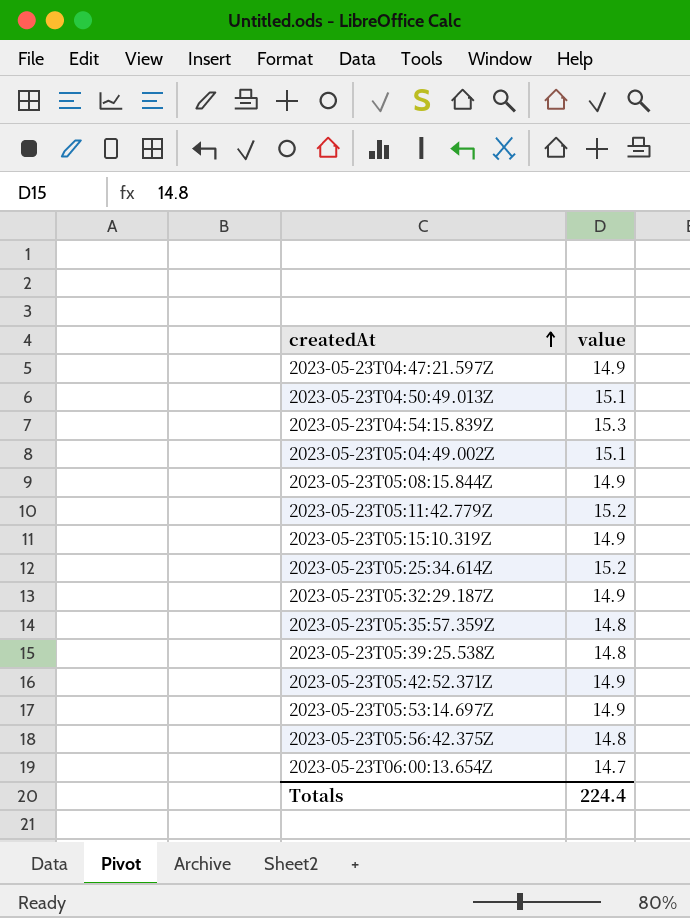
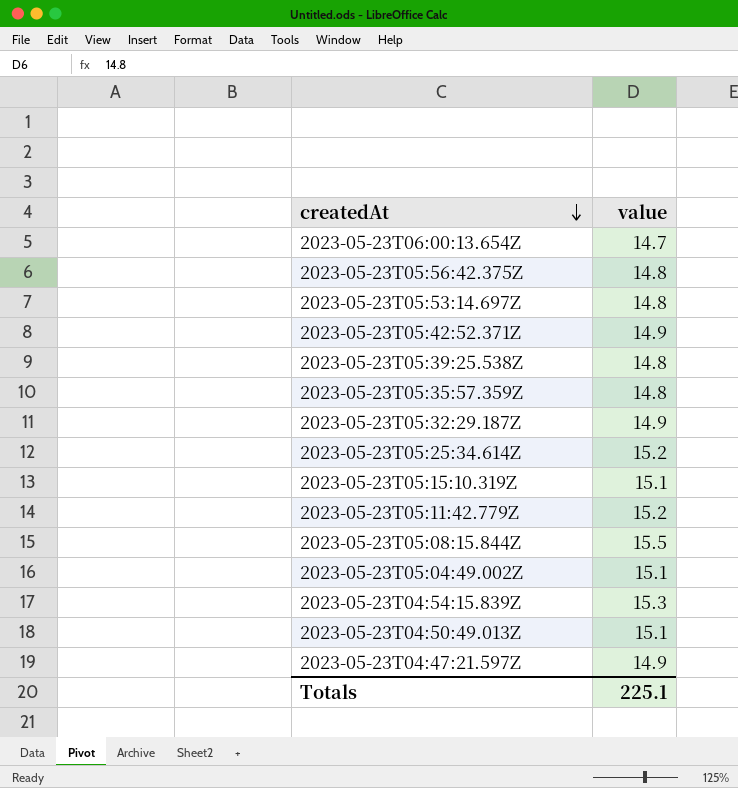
row order: createdAt ascending -> createdAt descending
2023-05-23T05:53:14.697Z | value: 14.9 -> 14.8
2023-05-23T05:15:10.319Z | value: 14.9 -> 15.1
2023-05-23T05:08:15.844Z | value: 14.9 -> 15.5
Totals | value: 224.4 -> 225.1

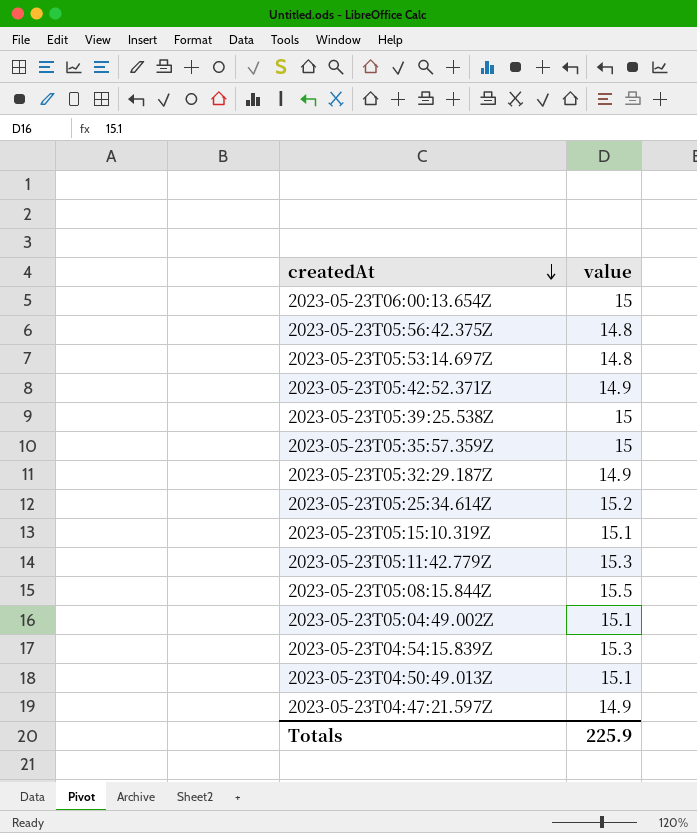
2023-05-23T06:00:13.654Z | value: 14.7 -> 15
2023-05-23T05:39:25.538Z | value: 14.8 -> 15
2023-05-23T05:35:57.359Z | value: 14.8 -> 15
2023-05-23T05:11:42.779Z | value: 15.2 -> 15.3
Totals | value: 225.1 -> 225.9

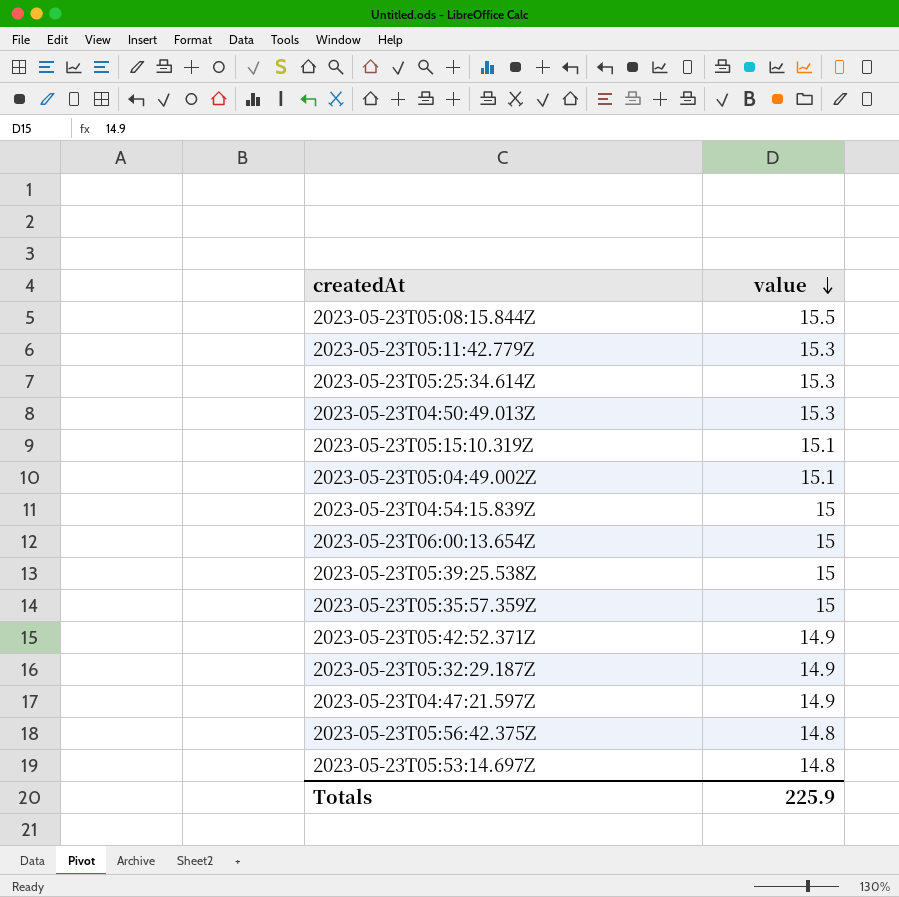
row order: createdAt descending -> value descending
2023-05-23T05:25:34.614Z | value: 15.2 -> 15.3
2023-05-23T04:50:49.013Z | value: 15.1 -> 15.3
2023-05-23T04:54:15.839Z | value: 15.3 -> 15

